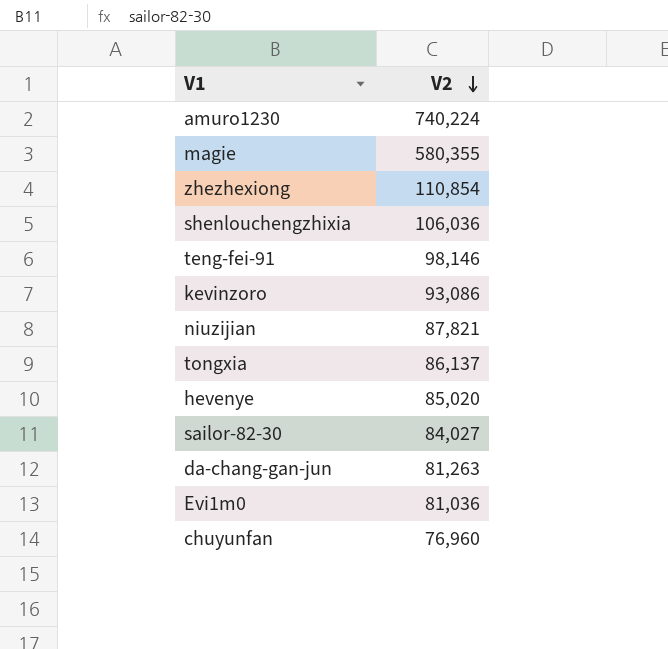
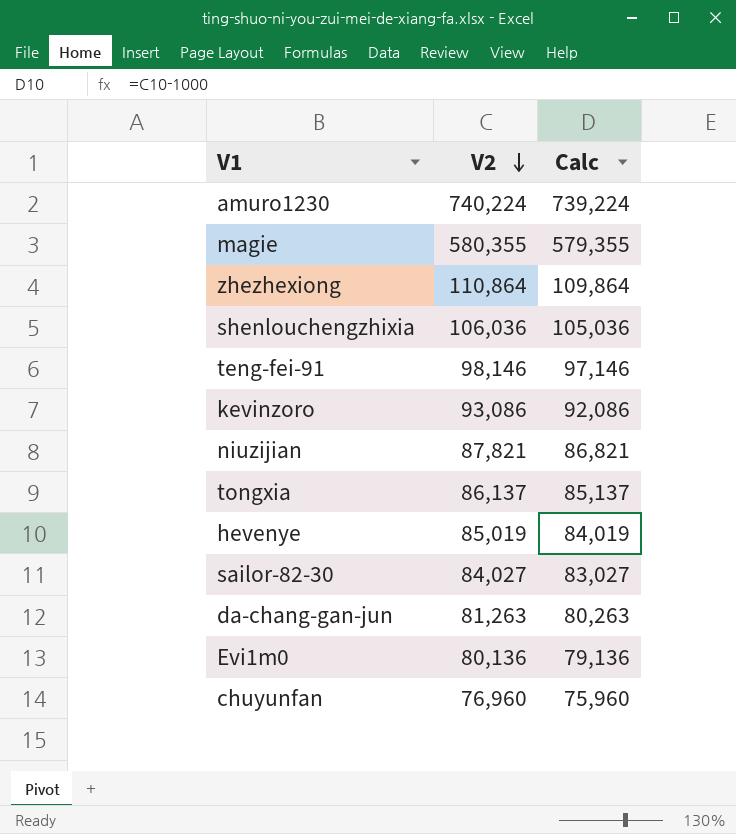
column Calc | formula: none -> [V2] - 1000
zhezhexiong | V2: 110,854 -> 110,864
hevenye | V2: 85,020 -> 85,019
Evi1m0 | V2: 81,036 -> 80,136

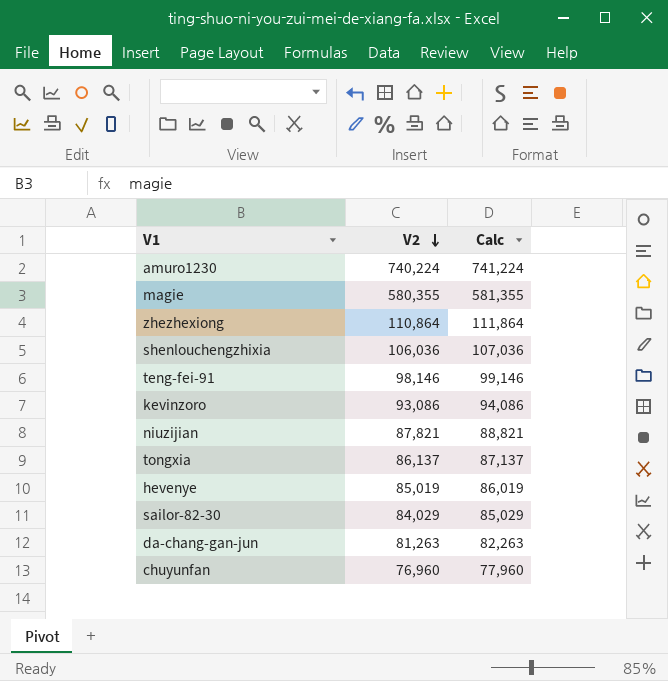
column Calc | formula: [V2] - 1000 -> [V2] + 1000
row Evi1m0: 80,136 | 79,136 -> none
sailor-82-30 | V2: 84,027 -> 84,029

